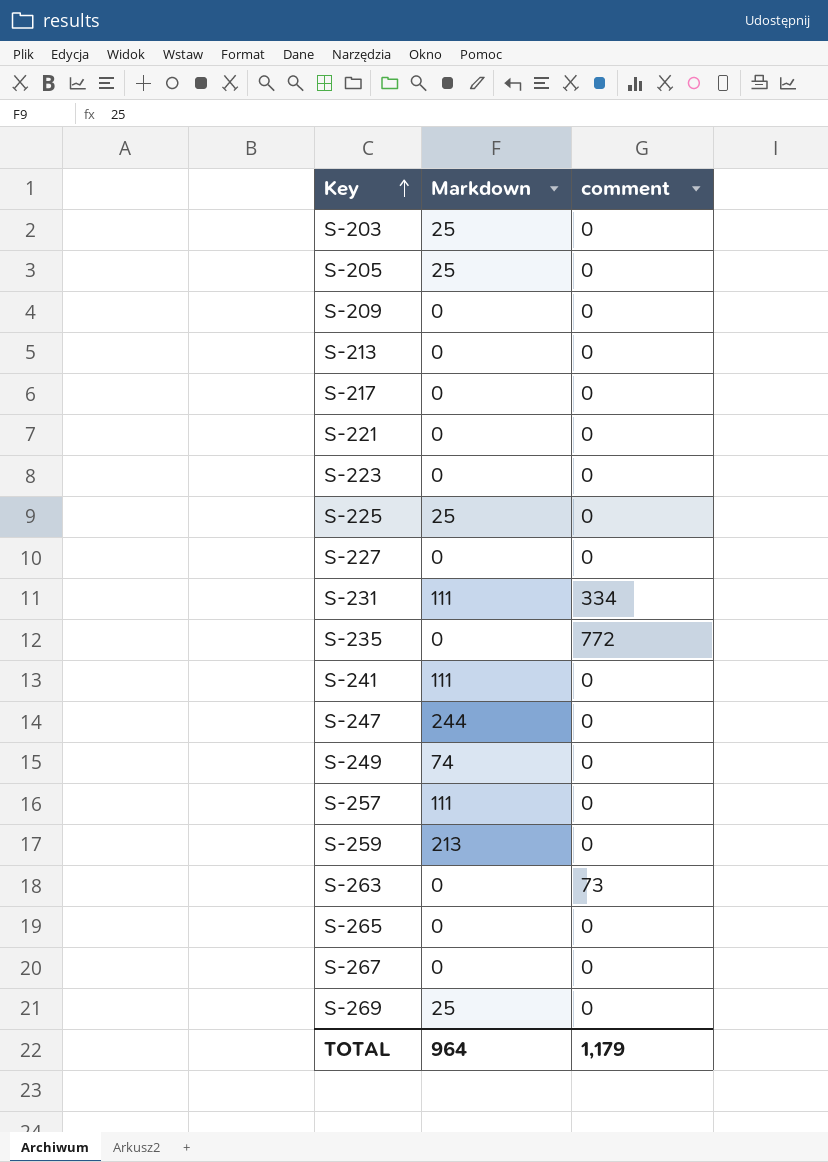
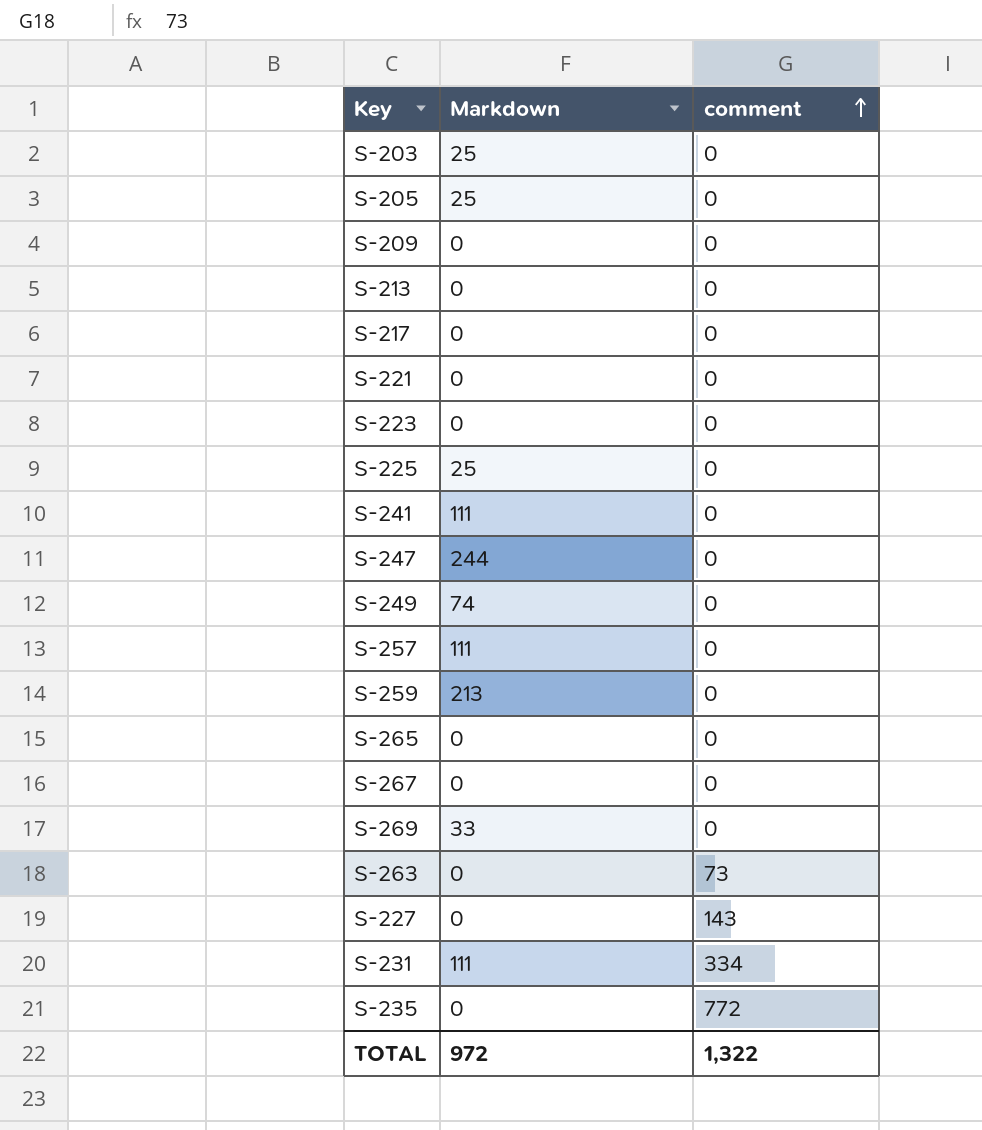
row order: Key ascending -> comment ascending
S-269 | Markdown: 25 -> 33
S-227 | comment: 0 -> 143
TOTAL | Markdown: 964 -> 972
TOTAL | comment: 1,179 -> 1,322

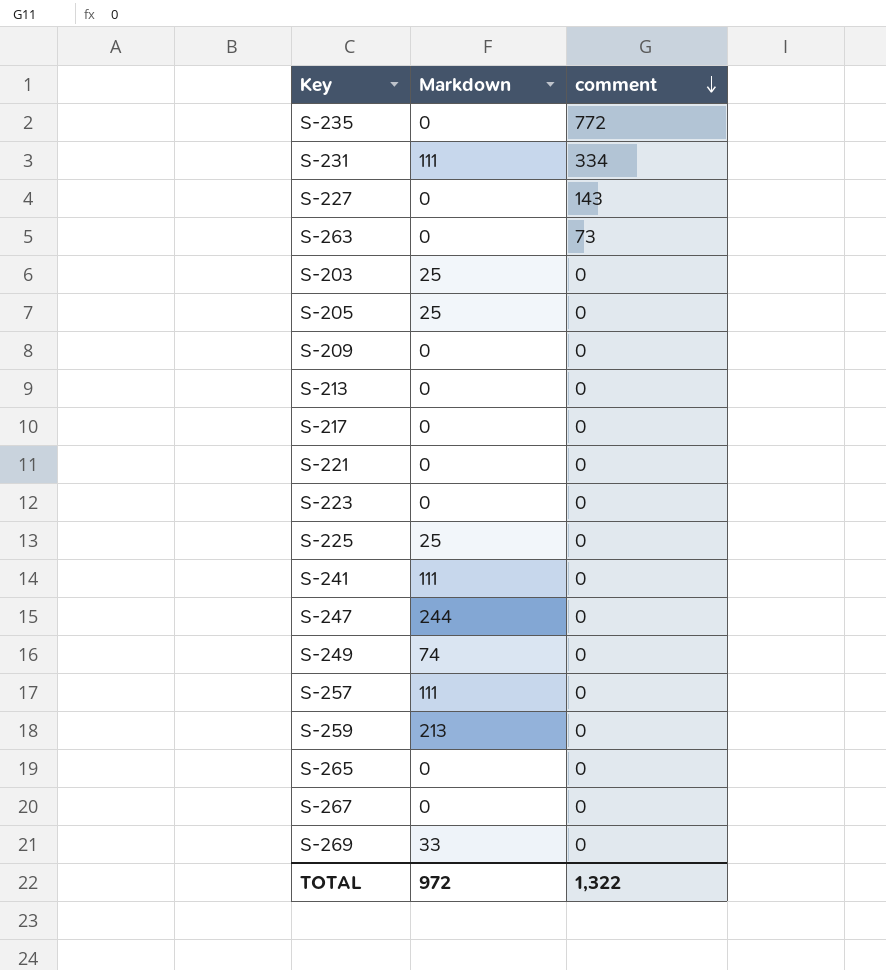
row order: comment ascending -> comment descending

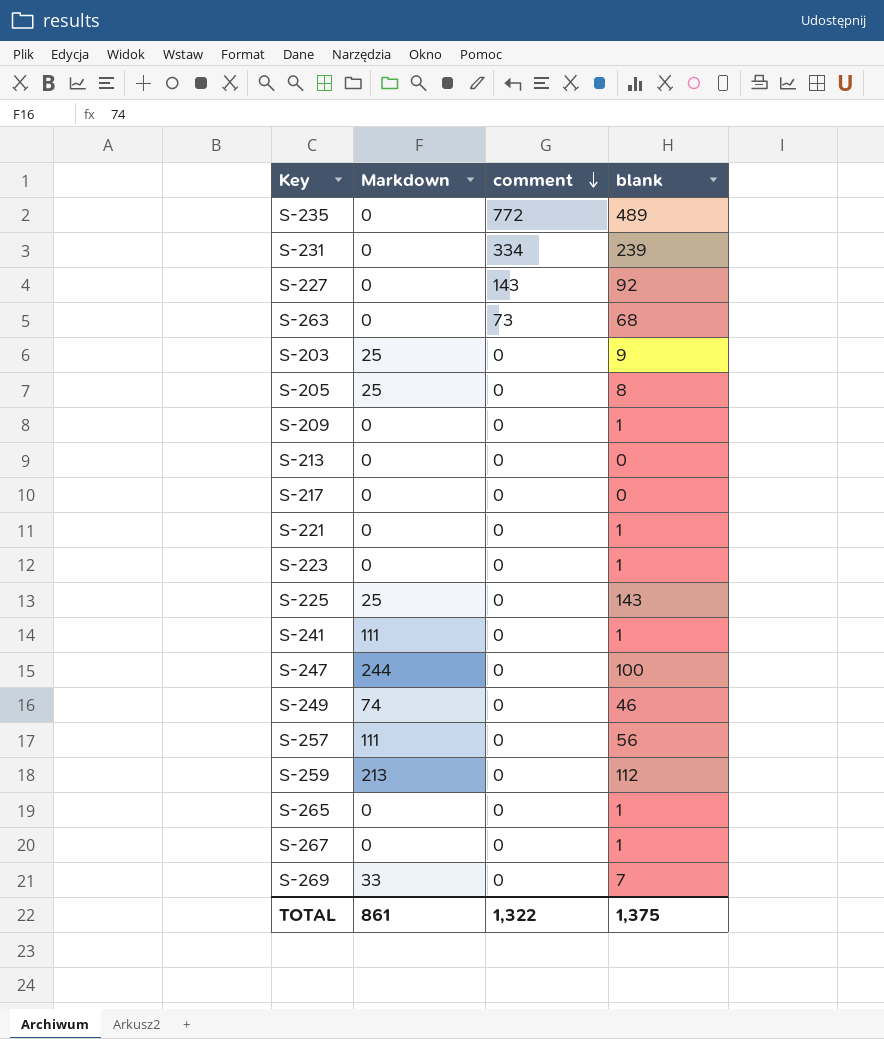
column blank | position: none -> 4
S-231 | Markdown: 111 -> 0
TOTAL | Markdown: 972 -> 861

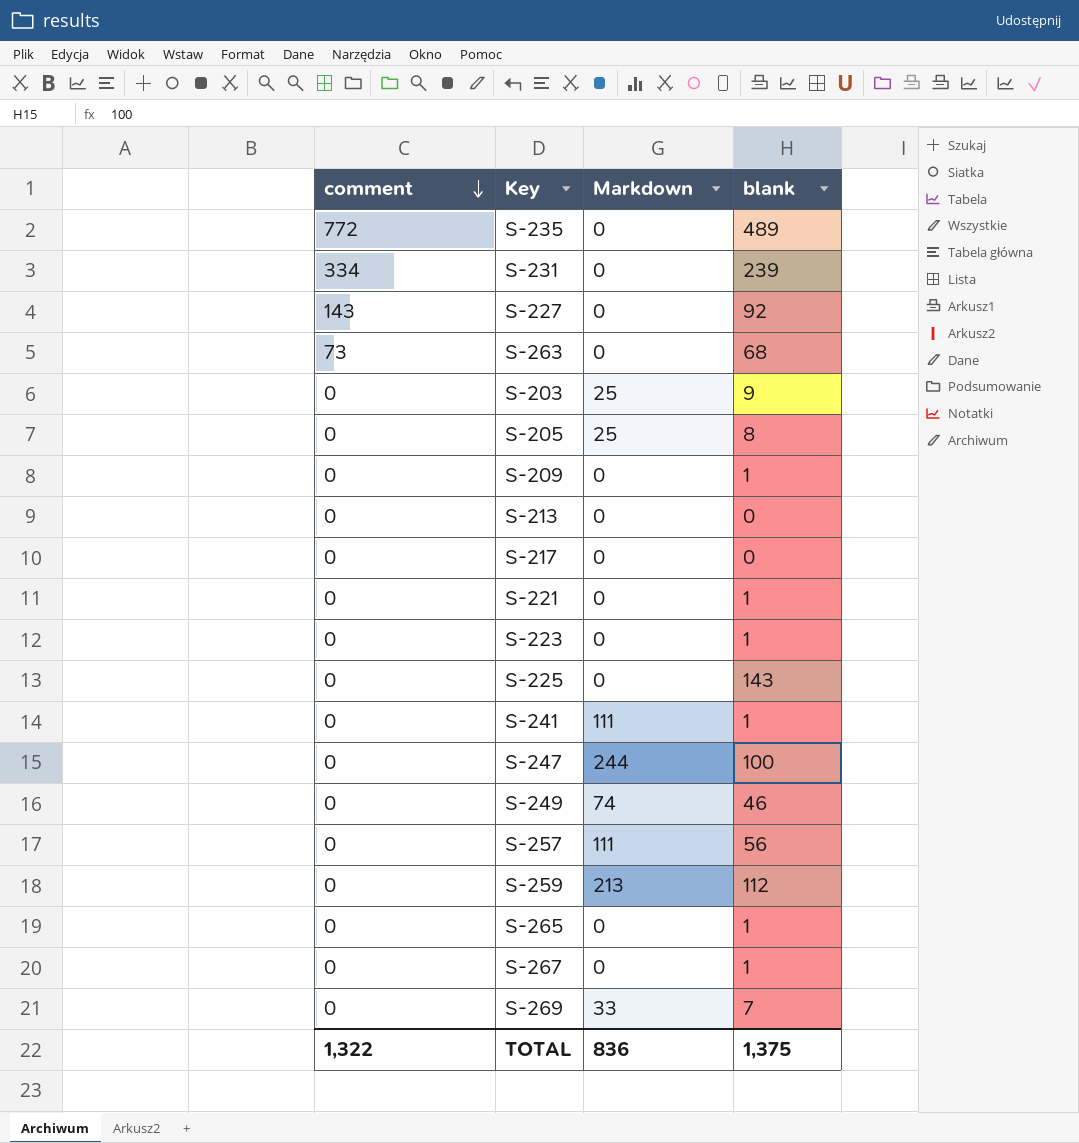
column comment | position: 3 -> 1
S-225 | Markdown: 25 -> 0
TOTAL | Markdown: 861 -> 836

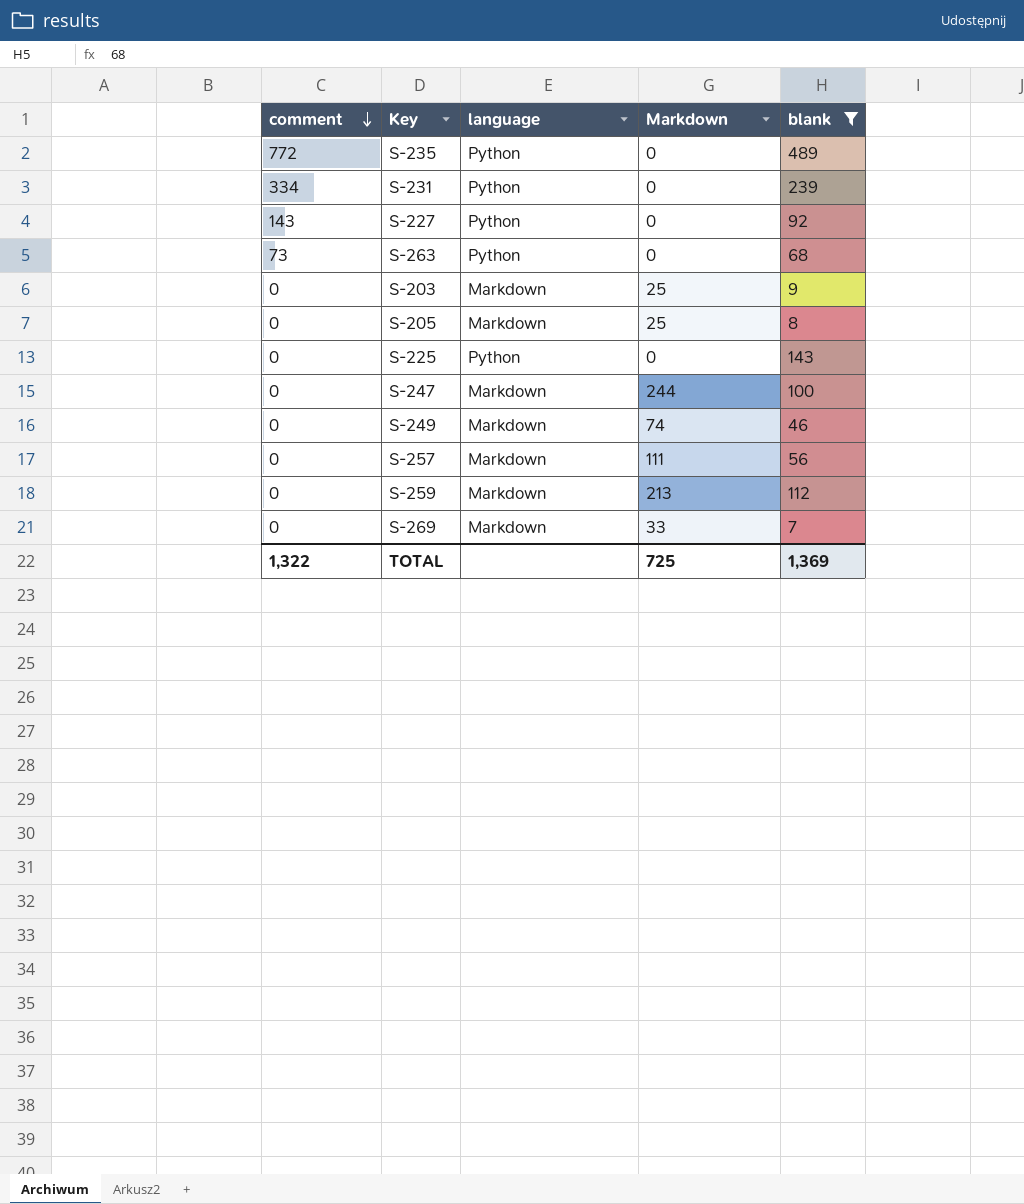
filter: none -> blank >= 7
column language | position: none -> 3
TOTAL | Markdown: 836 -> 725
TOTAL | blank: 1,375 -> 1,369

